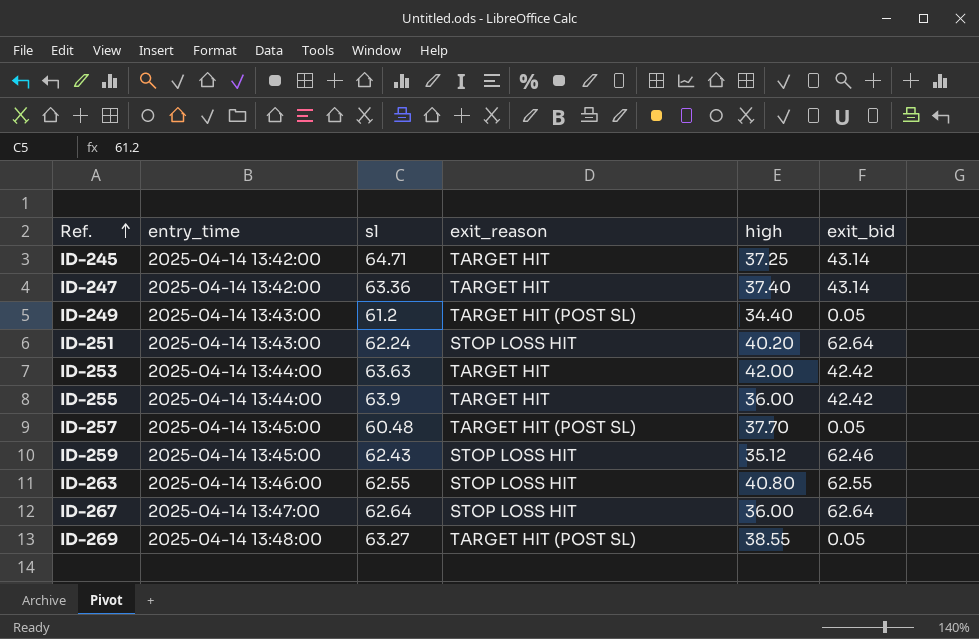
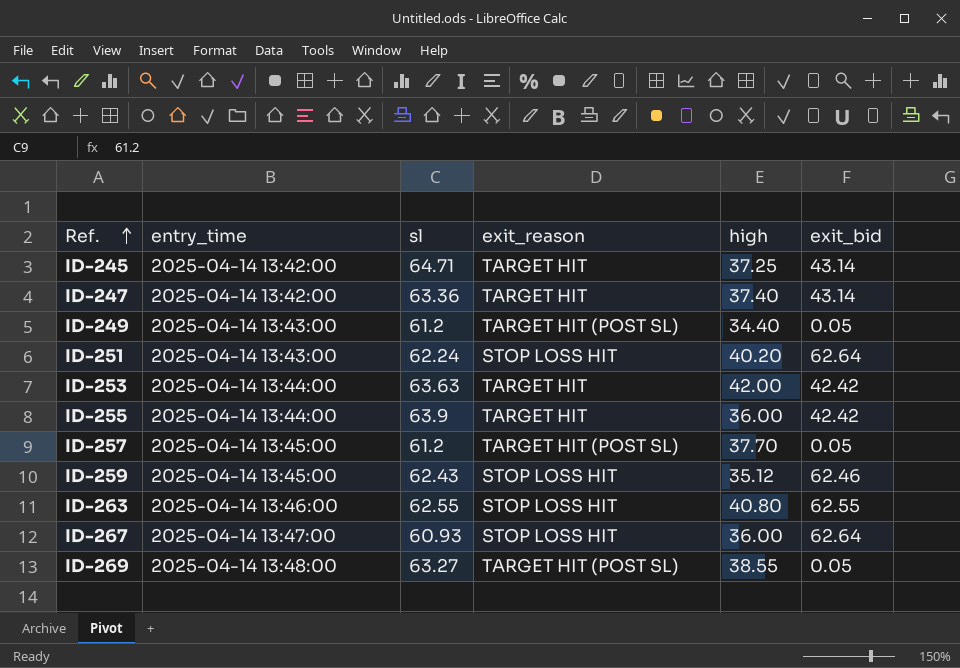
ID-257 | sl: 60.48 -> 61.2
ID-267 | sl: 62.64 -> 60.93

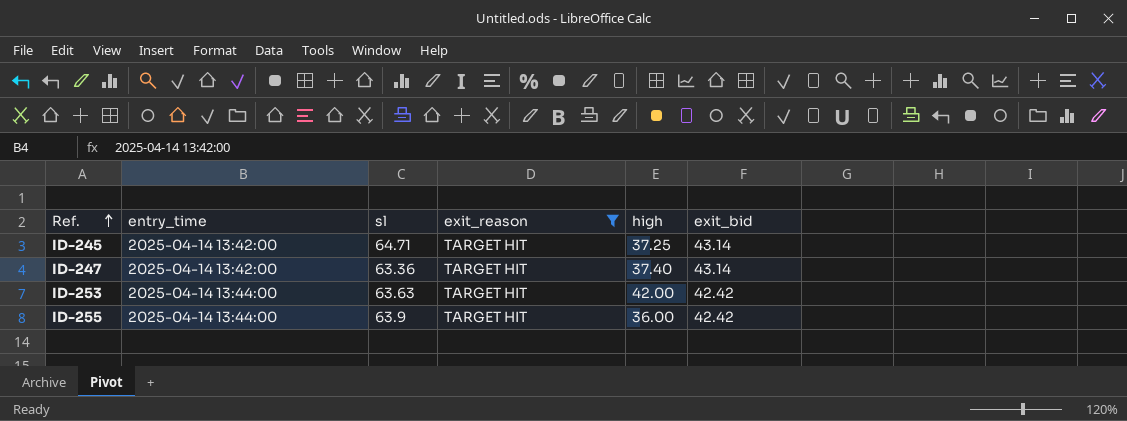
filter: none -> exit_reason = TARGET HIT

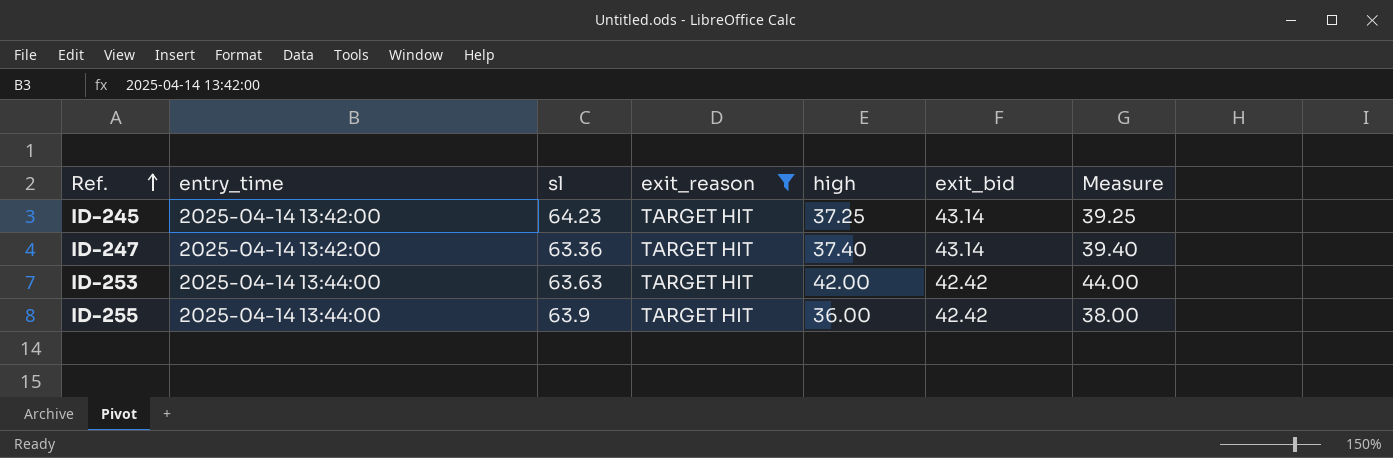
column Measure | formula: none -> [high] + 2
ID-245 | sl: 64.71 -> 64.23

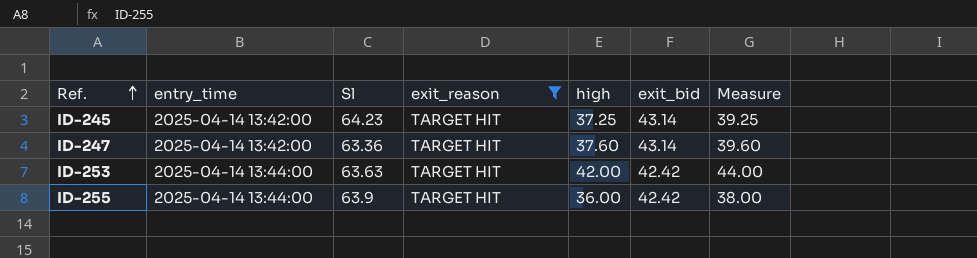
column name: sl -> Sl
ID-247 | high: 37.40 -> 37.60
ID-247 | Measure: 39.40 -> 39.60

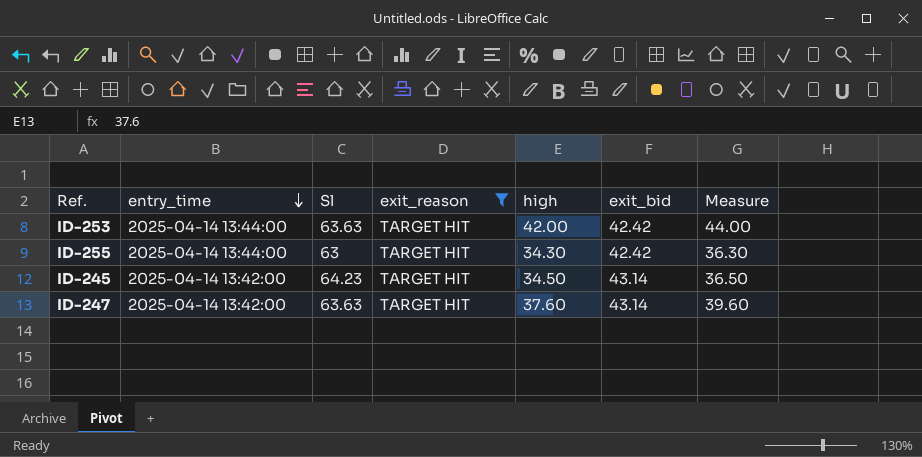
row order: Ref. ascending -> entry_time descending
ID-255 | Sl: 63.9 -> 63
ID-255 | high: 36.00 -> 34.30
ID-255 | Measure: 38.00 -> 36.30
ID-245 | high: 37.25 -> 34.50
ID-245 | Measure: 39.25 -> 36.50
ID-247 | Sl: 63.36 -> 63.63

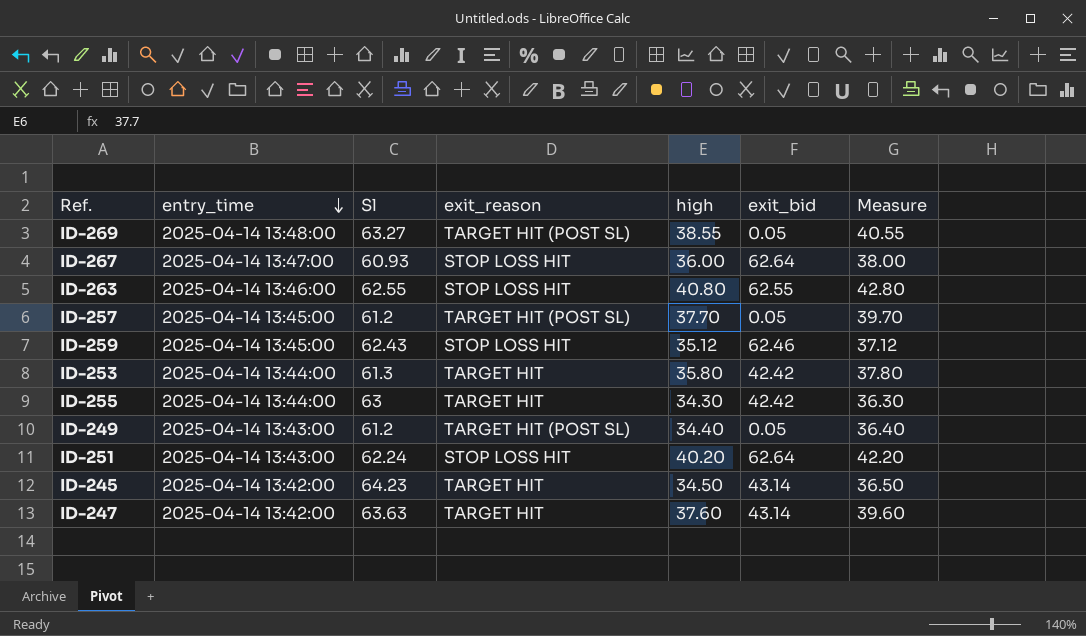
filter: exit_reason = TARGET HIT -> none
ID-253 | Sl: 63.63 -> 61.3
ID-253 | high: 42.00 -> 35.80
ID-253 | Measure: 44.00 -> 37.80

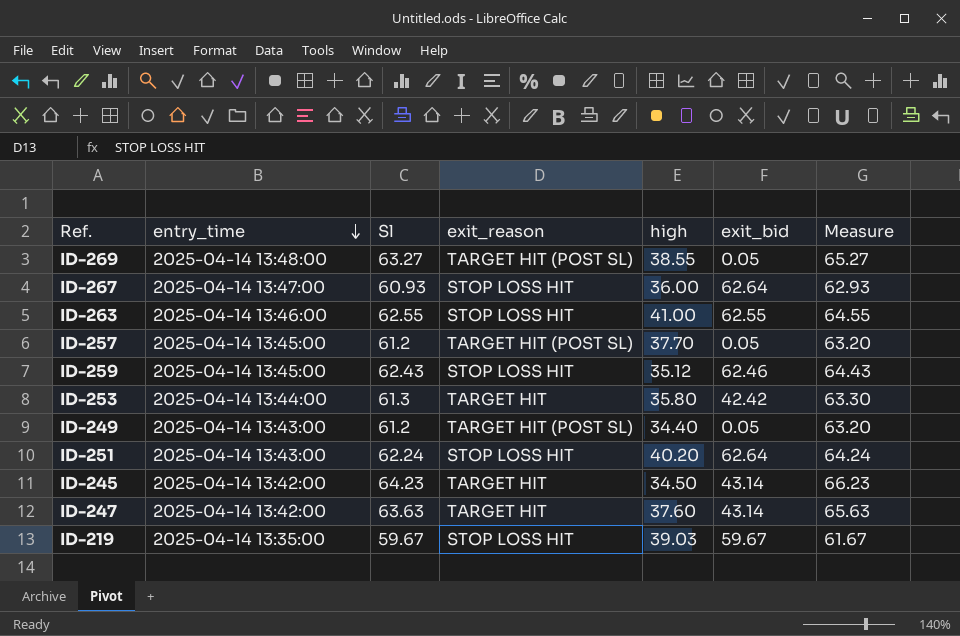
column Measure | formula: [high] + 2 -> [Sl] + 2
row ID-255: 2025-04-14 13:44:00 | 63 | TARGET HIT | 34.30 | 42.42 | 36.30 -> none
ID-263 | high: 40.80 -> 41.00
row ID-219: none -> 2025-04-14 13:35:00 | 59.67 | STOP LOSS HIT | 39.03 | 59.67 | 61.67

